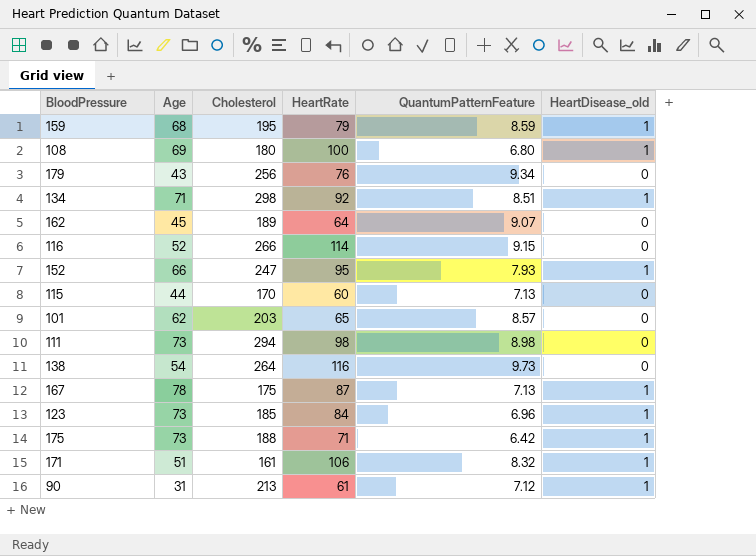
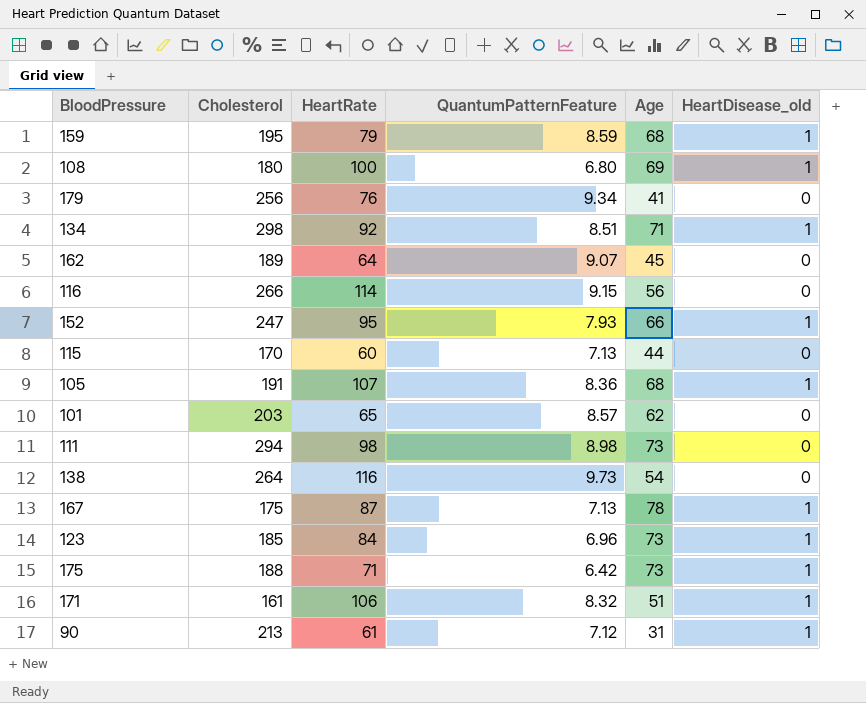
column Age | position: 2 -> 5
179 | Age: 43 -> 41
116 | Age: 52 -> 56
row 105: none -> 191 | 107 | 8.36 | 68 | 1

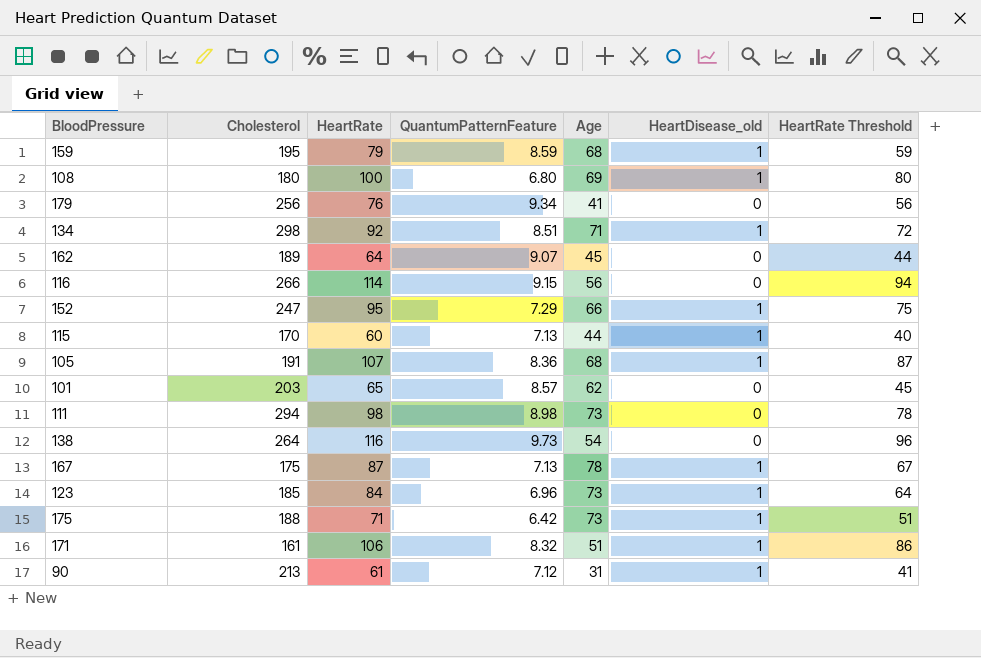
column HeartRate Threshold | formula: none -> [HeartRate] - 20
152 | QuantumPatternFeature: 7.93 -> 7.29
115 | HeartDisease_old: 0 -> 1

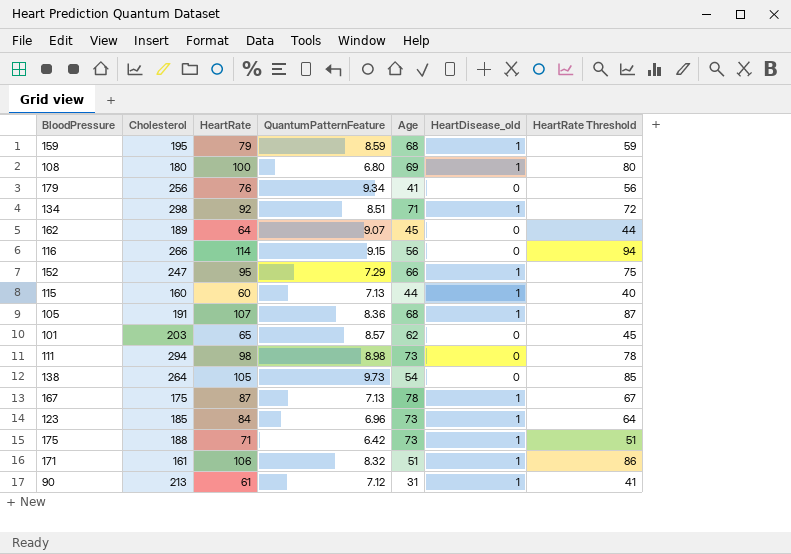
115 | Cholesterol: 170 -> 160
138 | HeartRate: 116 -> 105
138 | HeartRate Threshold: 96 -> 85

